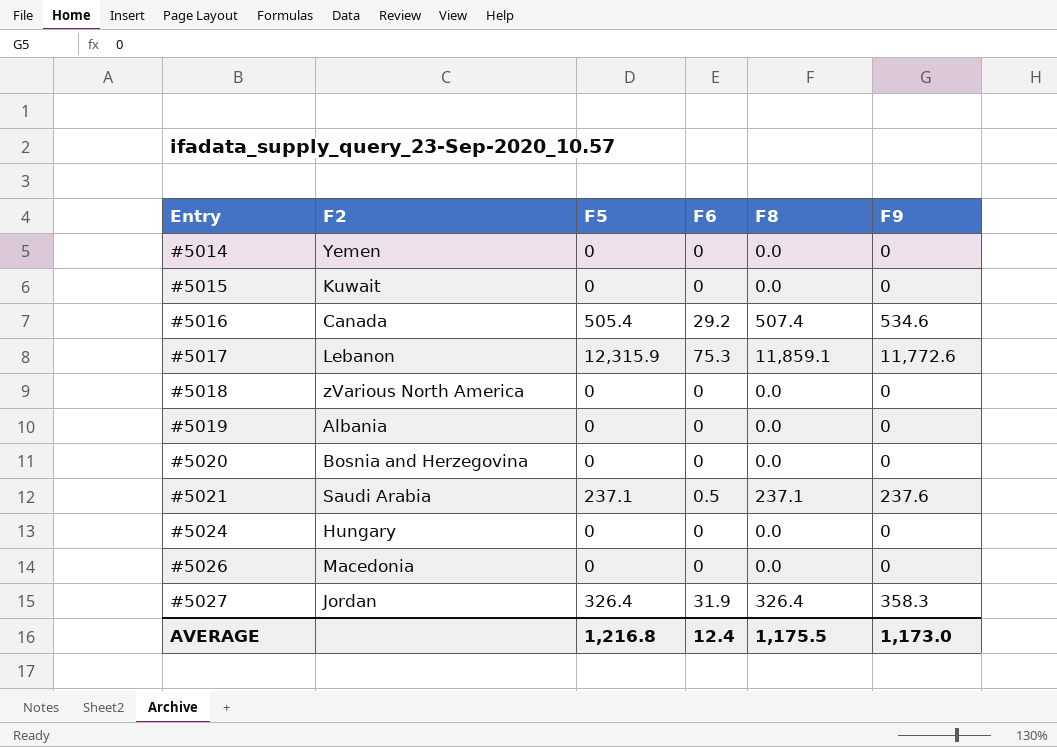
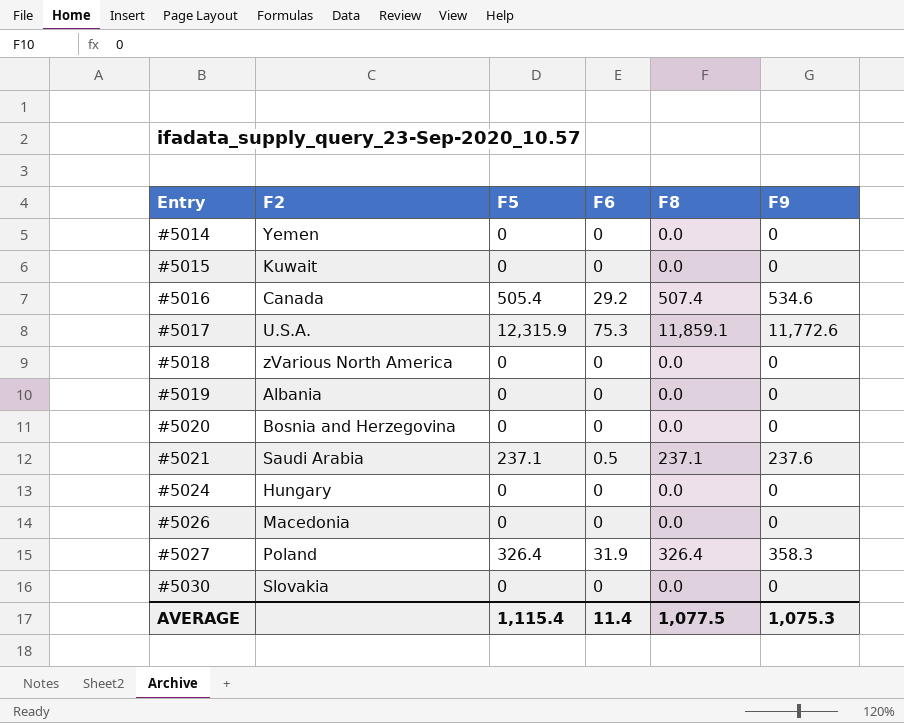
#5017 | F2: Lebanon -> U.S.A.
#5027 | F2: Jordan -> Poland
row #5030: none -> Slovakia | 0 | 0 | 0.0 | 0
AVERAGE | F5: 1,216.8 -> 1,115.4
AVERAGE | F6: 12.4 -> 11.4
AVERAGE | F8: 1,175.5 -> 1,077.5
AVERAGE | F9: 1,173.0 -> 1,075.3

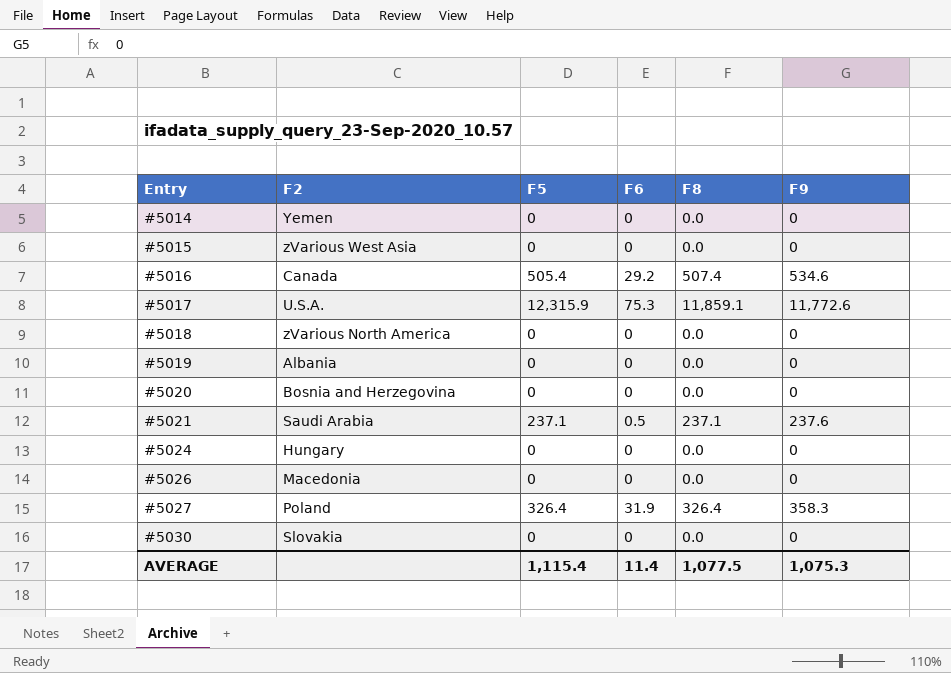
#5015 | F2: Kuwait -> zVarious West Asia

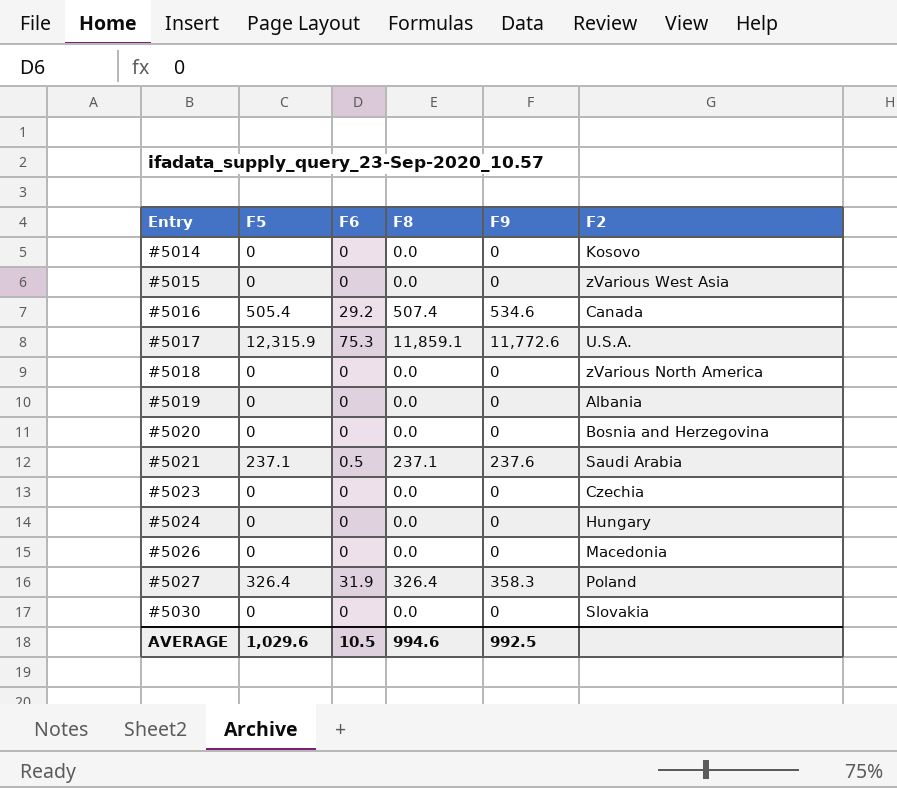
column F2 | position: 2 -> 6
#5014 | F2: Yemen -> Kosovo
row #5023: none -> 0 | 0 | 0.0 | 0 | Czechia
AVERAGE | F5: 1,115.4 -> 1,029.6
AVERAGE | F6: 11.4 -> 10.5
AVERAGE | F8: 1,077.5 -> 994.6
AVERAGE | F9: 1,075.3 -> 992.5

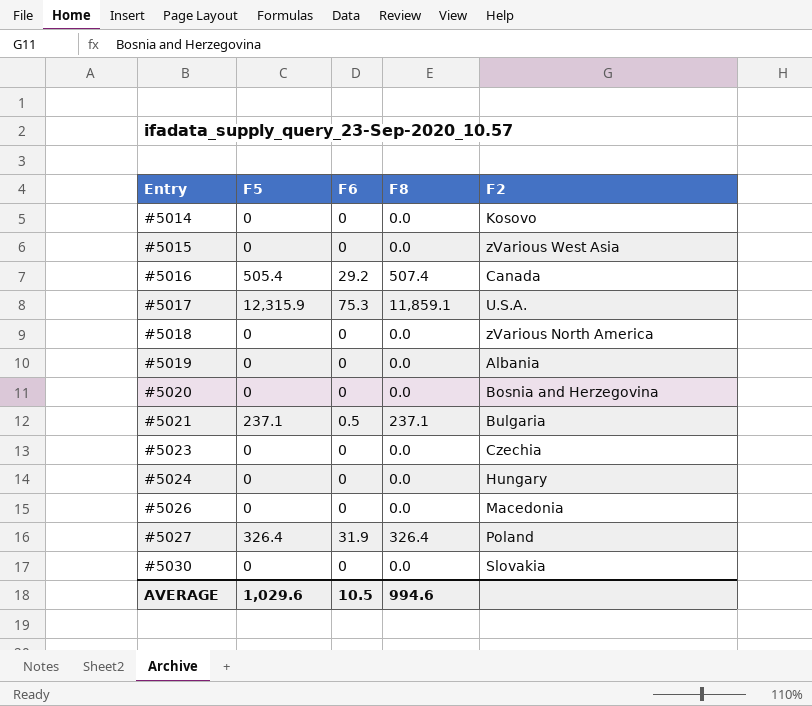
column F9 | position: 5 -> none
#5021 | F2: Saudi Arabia -> Bulgaria

